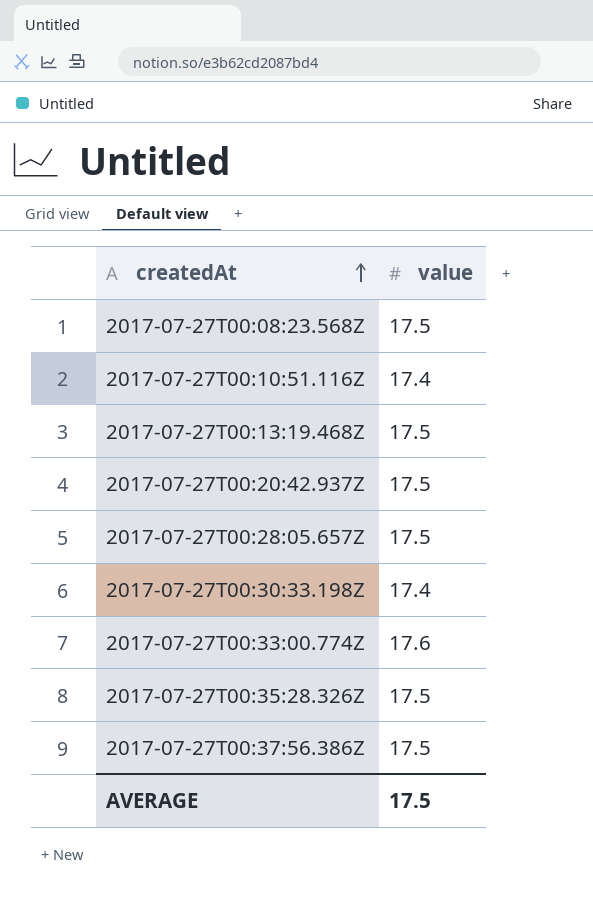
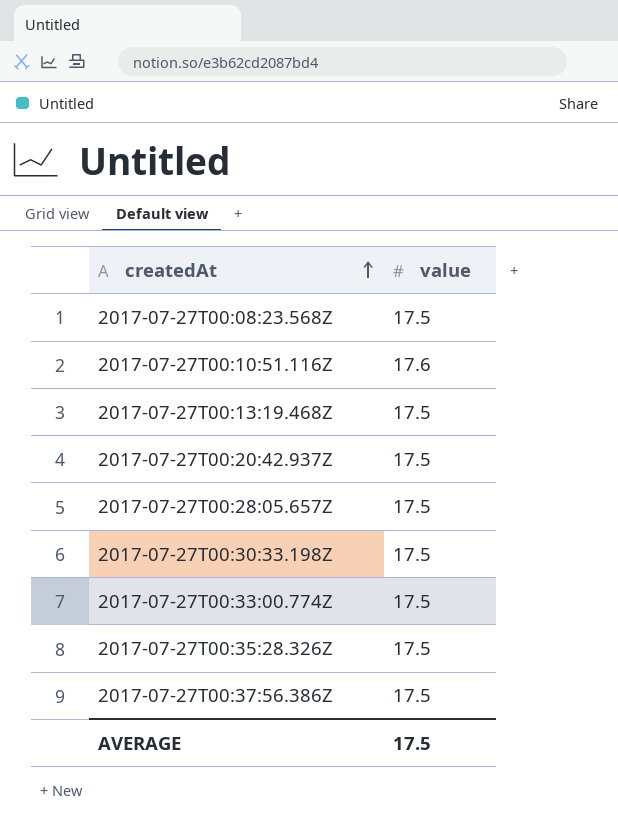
2017-07-27T00:10:51.116Z | value: 17.4 -> 17.6
2017-07-27T00:30:33.198Z | value: 17.4 -> 17.5
2017-07-27T00:33:00.774Z | value: 17.6 -> 17.5

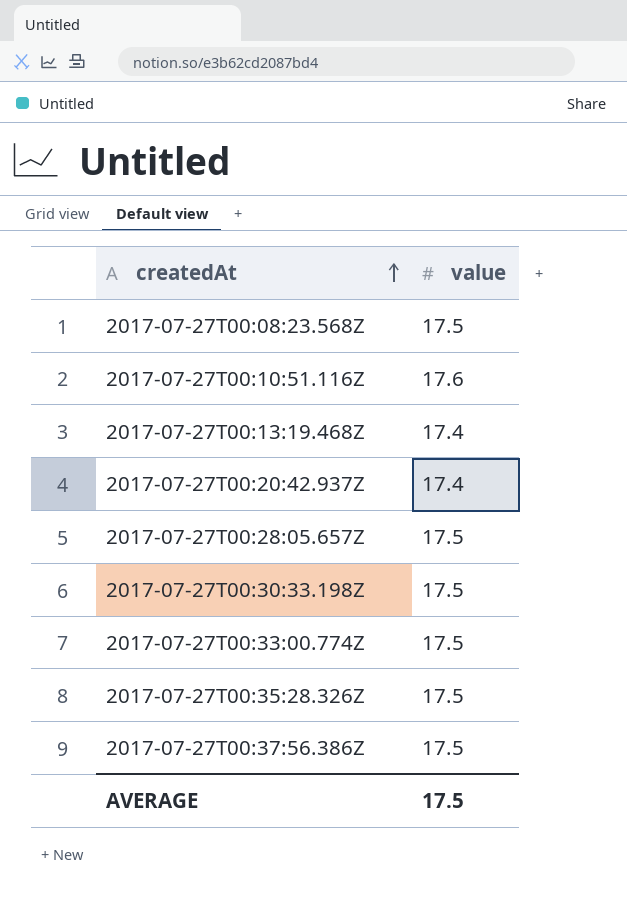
2017-07-27T00:13:19.468Z | value: 17.5 -> 17.4
2017-07-27T00:20:42.937Z | value: 17.5 -> 17.4

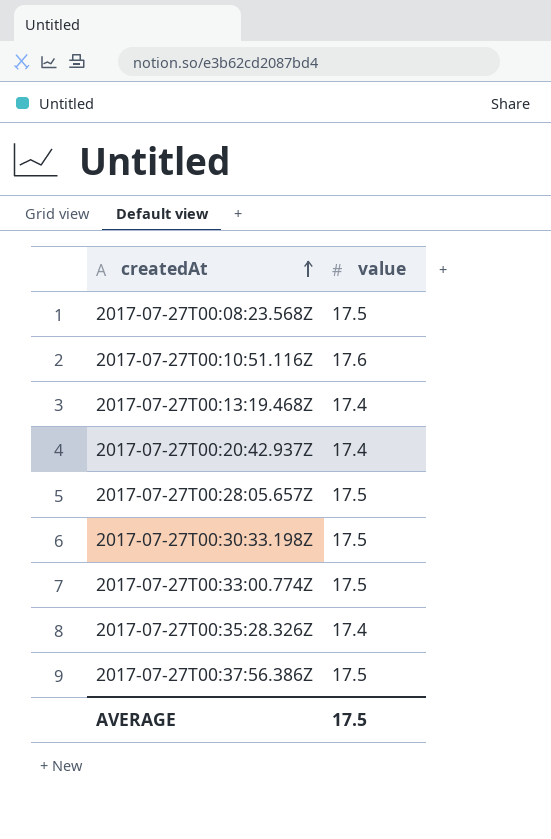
2017-07-27T00:35:28.326Z | value: 17.5 -> 17.4

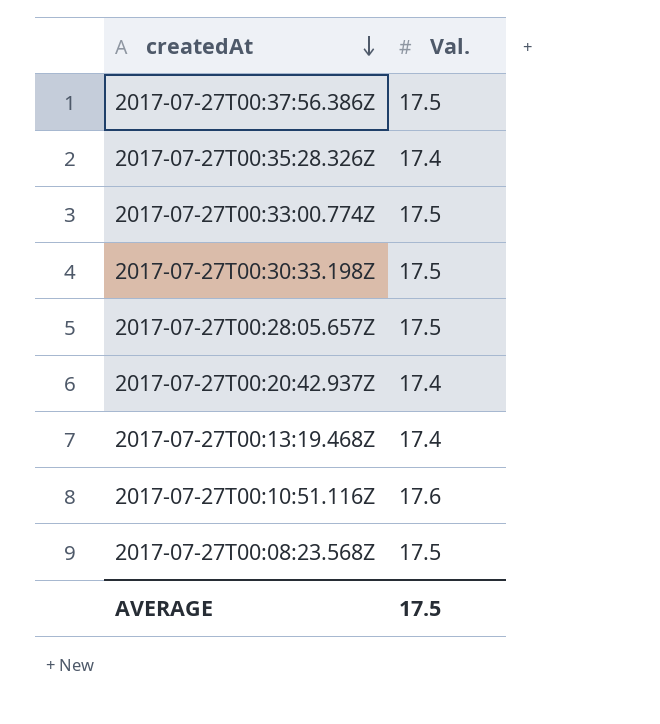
row order: createdAt ascending -> createdAt descending
column name: value -> Val.

